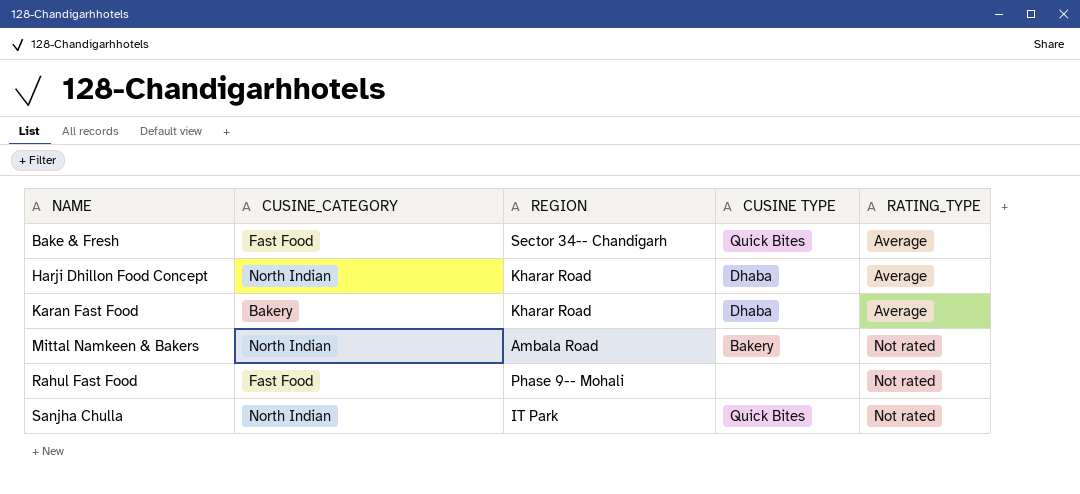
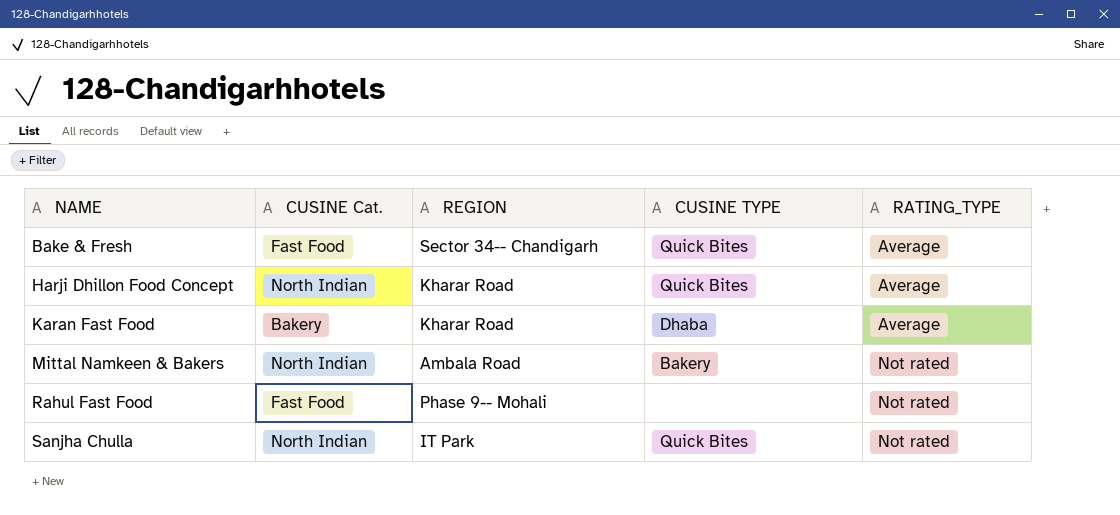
column name: CUSINE_CATEGORY -> CUSINE Cat.
Harji Dhillon Food Concept | CUSINE TYPE: Dhaba -> Quick Bites

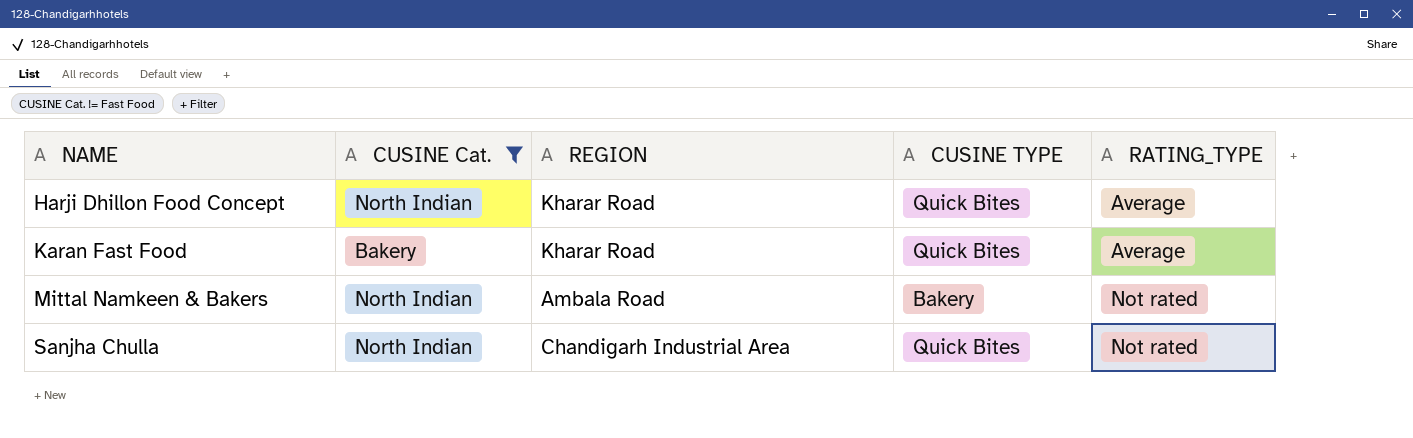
filter: none -> CUSINE Cat. != Fast Food
Karan Fast Food | CUSINE TYPE: Dhaba -> Quick Bites
Sanjha Chulla | REGION: IT Park -> Chandigarh Industrial Area

